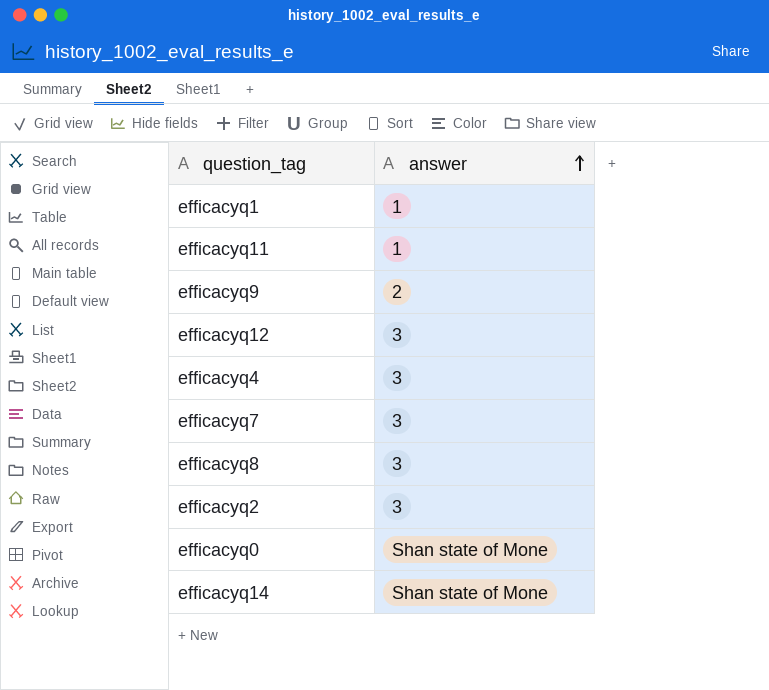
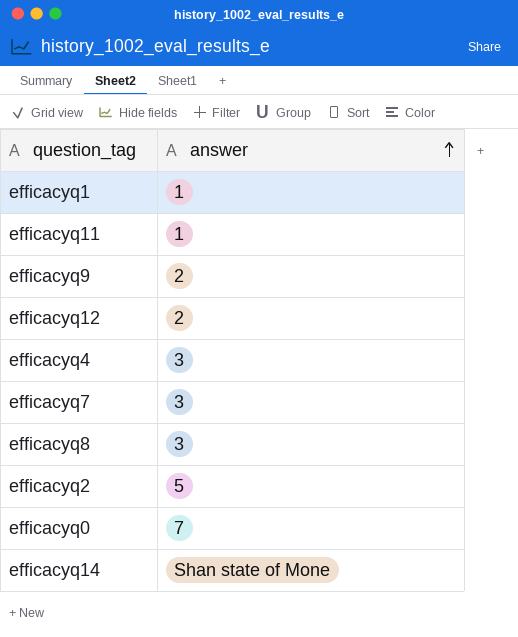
efficacyq12 | answer: 3 -> 2
efficacyq2 | answer: 3 -> 5
efficacyq0 | answer: Shan state of Mone -> 7

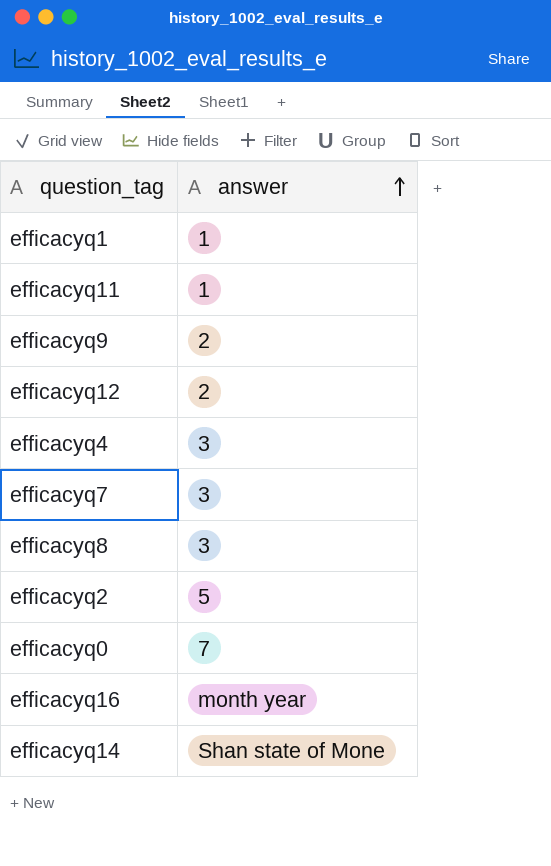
row efficacyq16: none -> month year

